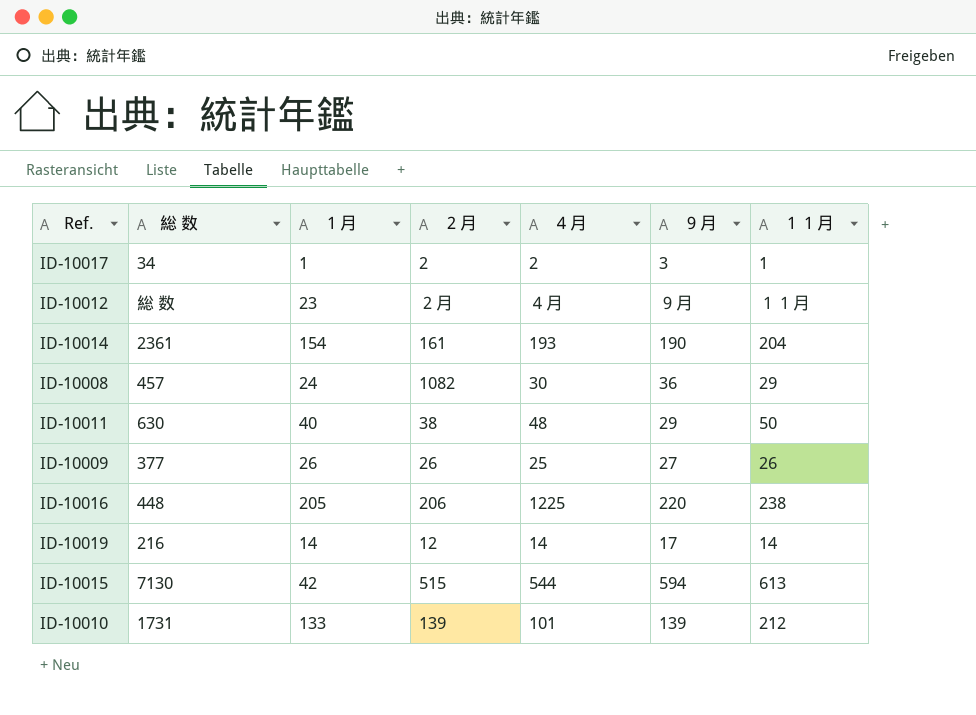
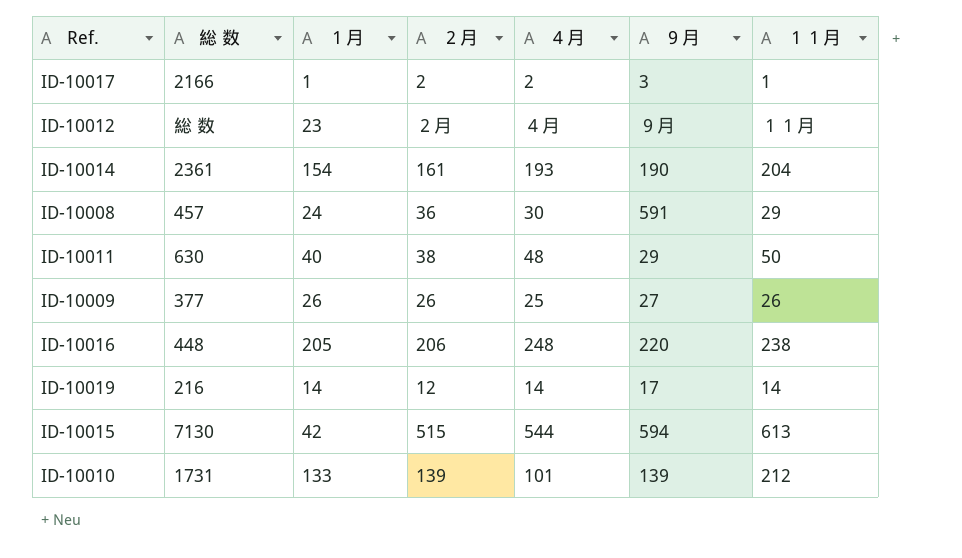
ID-10017 | 総 数: 34 -> 2166
ID-10008 | ２月: 1082 -> 36
ID-10008 | ９月: 36 -> 591
ID-10016 | ４月: 1225 -> 248

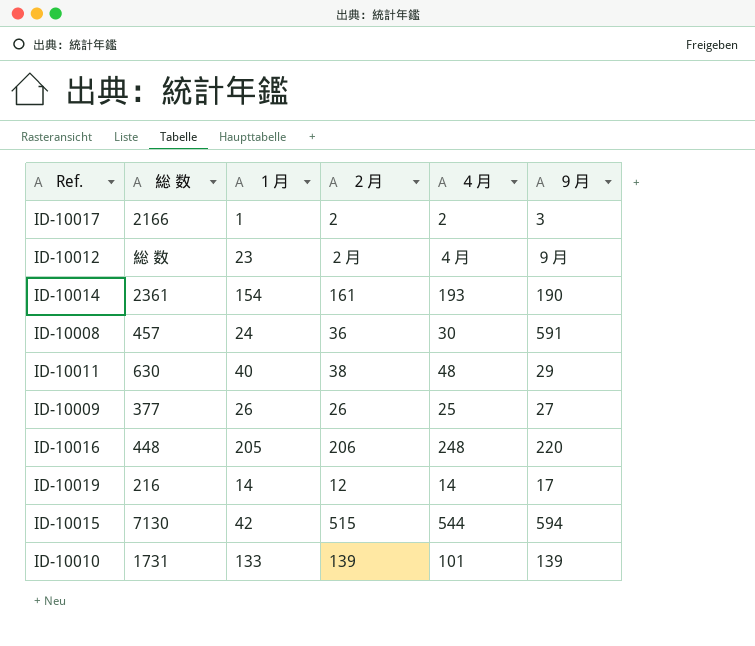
column １１月 | position: 7 -> none

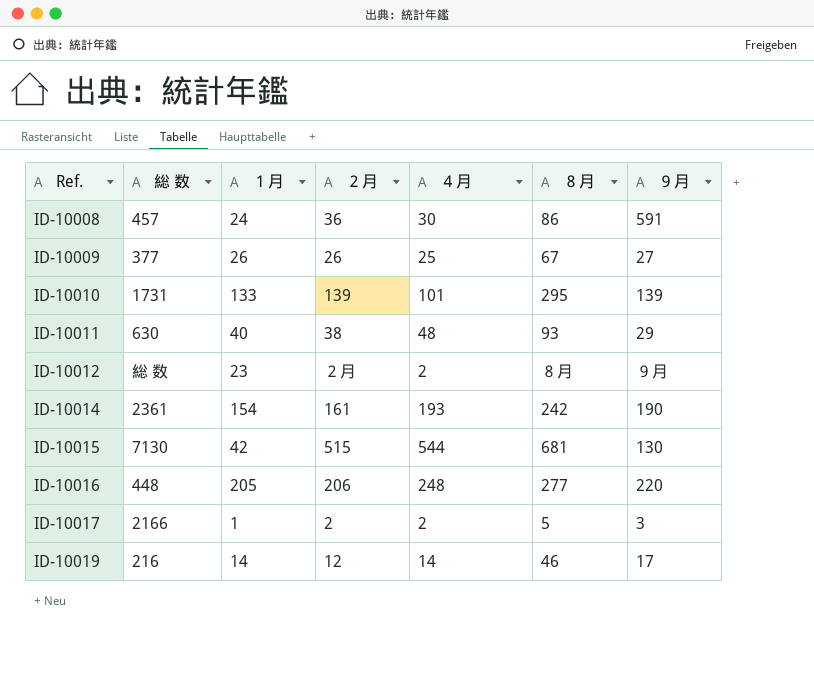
row order: none -> Ref. ascending
column ８月 | position: none -> 6
ID-10012 | ４月: ４月 -> 2
ID-10015 | ９月: 594 -> 130

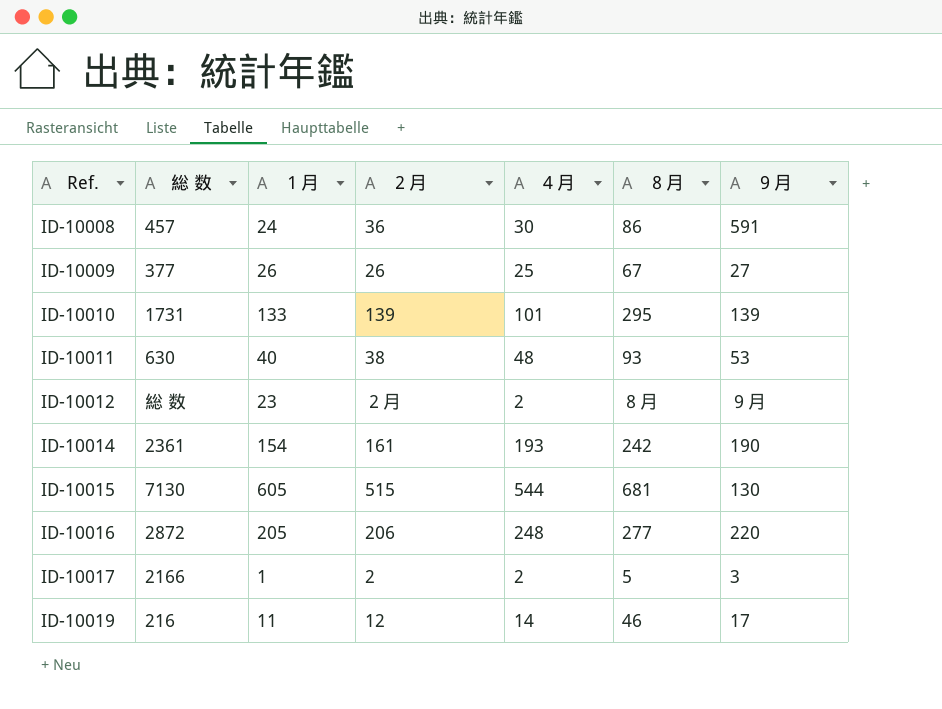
ID-10011 | ９月: 29 -> 53
ID-10015 | １月: 42 -> 605
ID-10016 | 総 数: 448 -> 2872
ID-10019 | １月: 14 -> 11

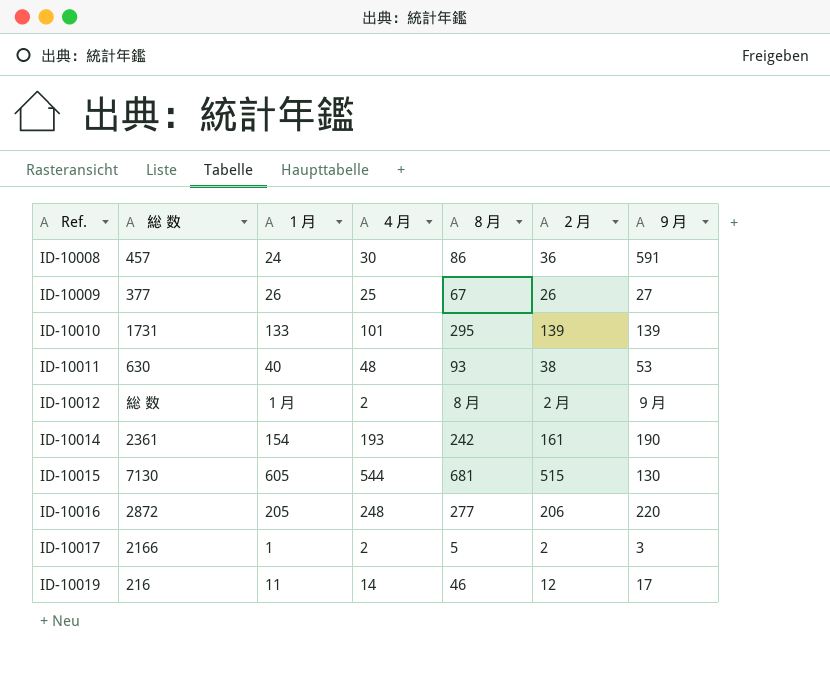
column ２月 | position: 4 -> 6
ID-10012 | １月: 23 -> １月

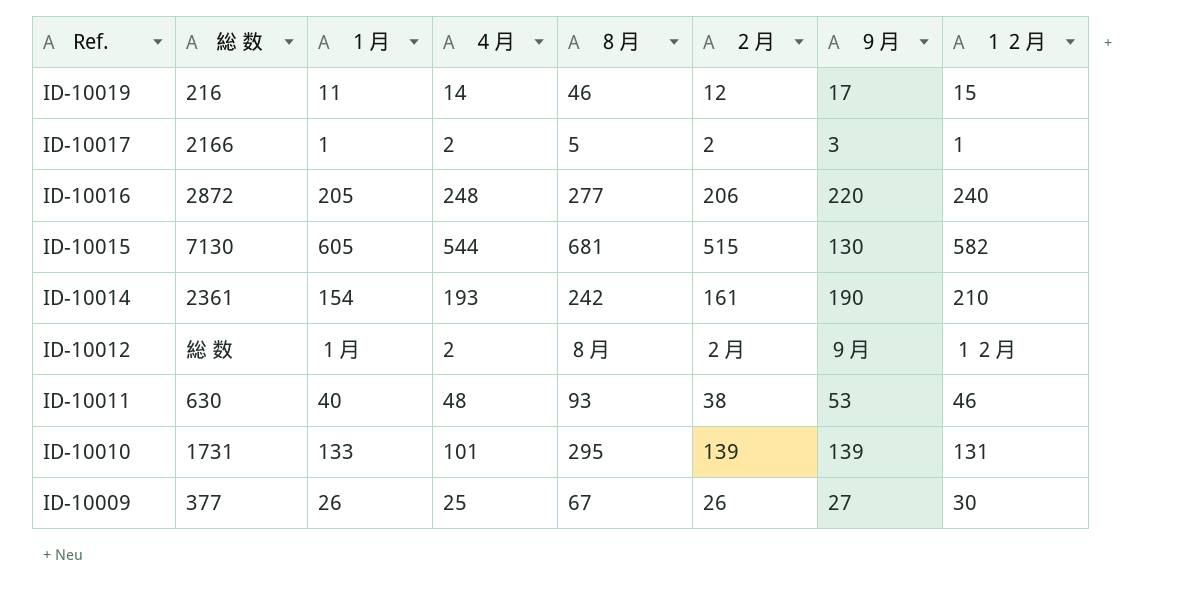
row order: Ref. ascending -> Ref. descending
column １２月 | position: none -> 8
row ID-10008: 457 | 24 | 30 | 86 | 36 | 591 -> none

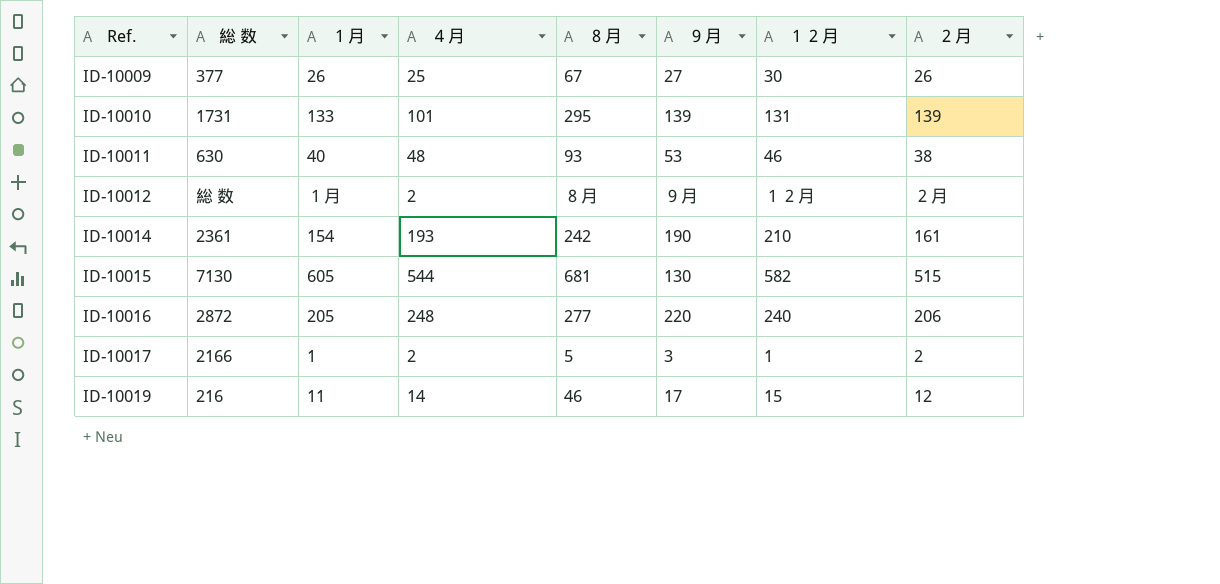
row order: Ref. descending -> Ref. ascending
column ２月 | position: 6 -> 8

